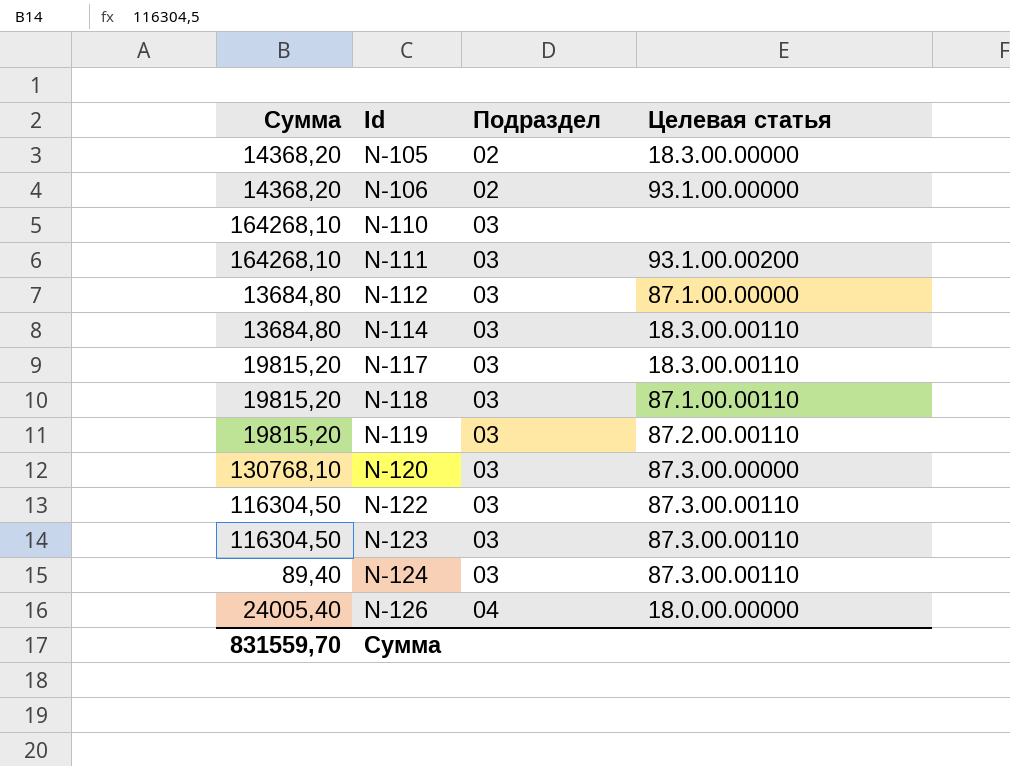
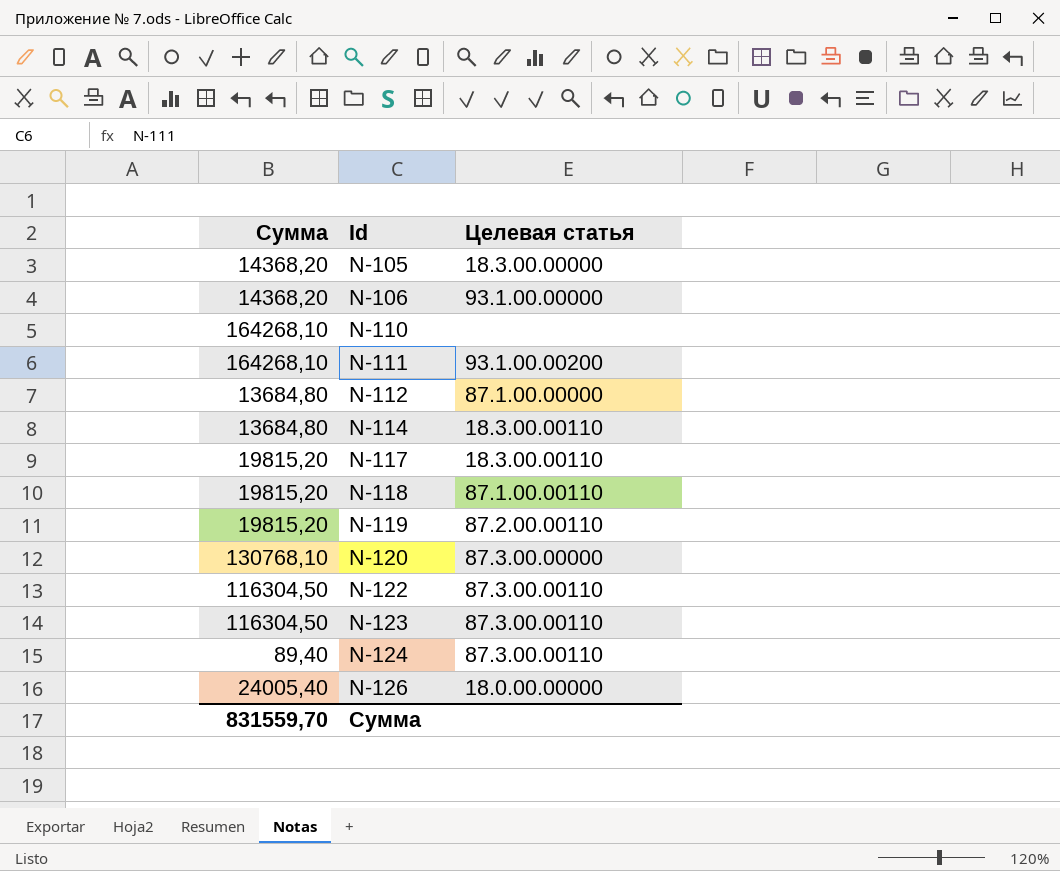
column Подраздел | position: 3 -> none

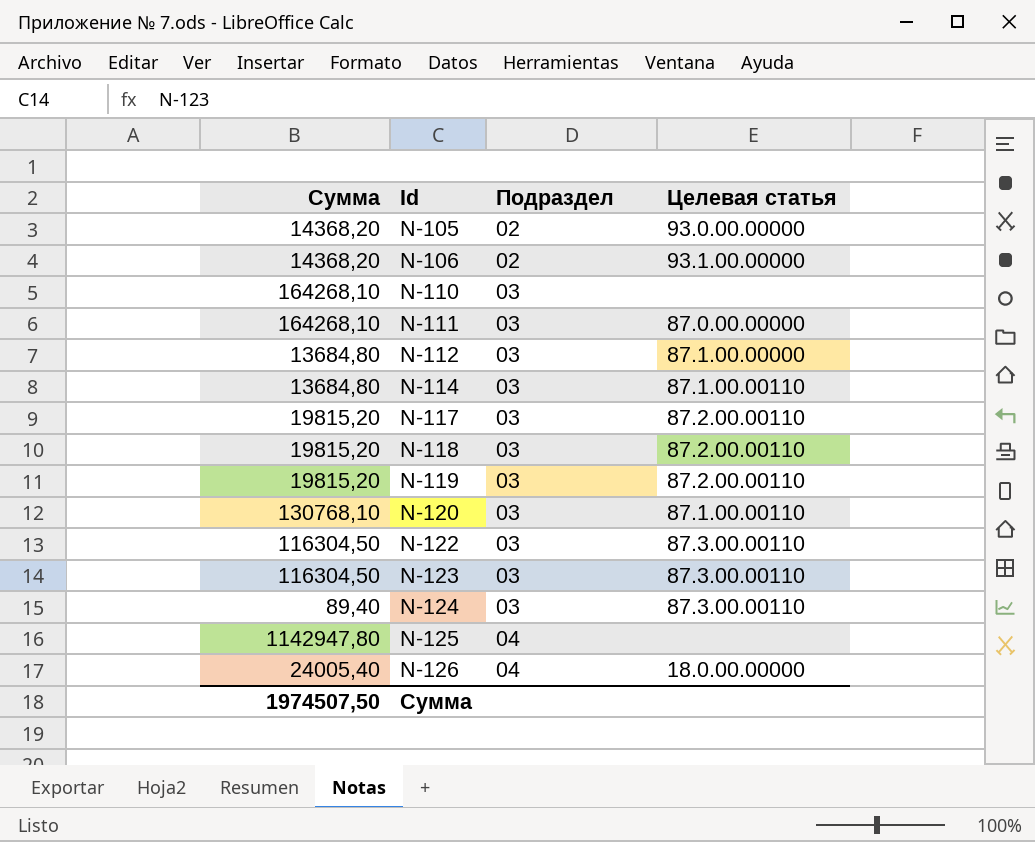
column Подраздел | position: none -> 3
N-105 | Целевая статья: 18.3.00.00000 -> 93.0.00.00000
N-111 | Целевая статья: 93.1.00.00200 -> 87.0.00.00000
N-114 | Целевая статья: 18.3.00.00110 -> 87.1.00.00110
N-117 | Целевая статья: 18.3.00.00110 -> 87.2.00.00110
N-118 | Целевая статья: 87.1.00.00110 -> 87.2.00.00110
N-120 | Целевая статья: 87.3.00.00000 -> 87.1.00.00110
row N-125: none -> 1142947,80 | 04 | none
Сумма | Сумма: 831559,70 -> 1974507,50

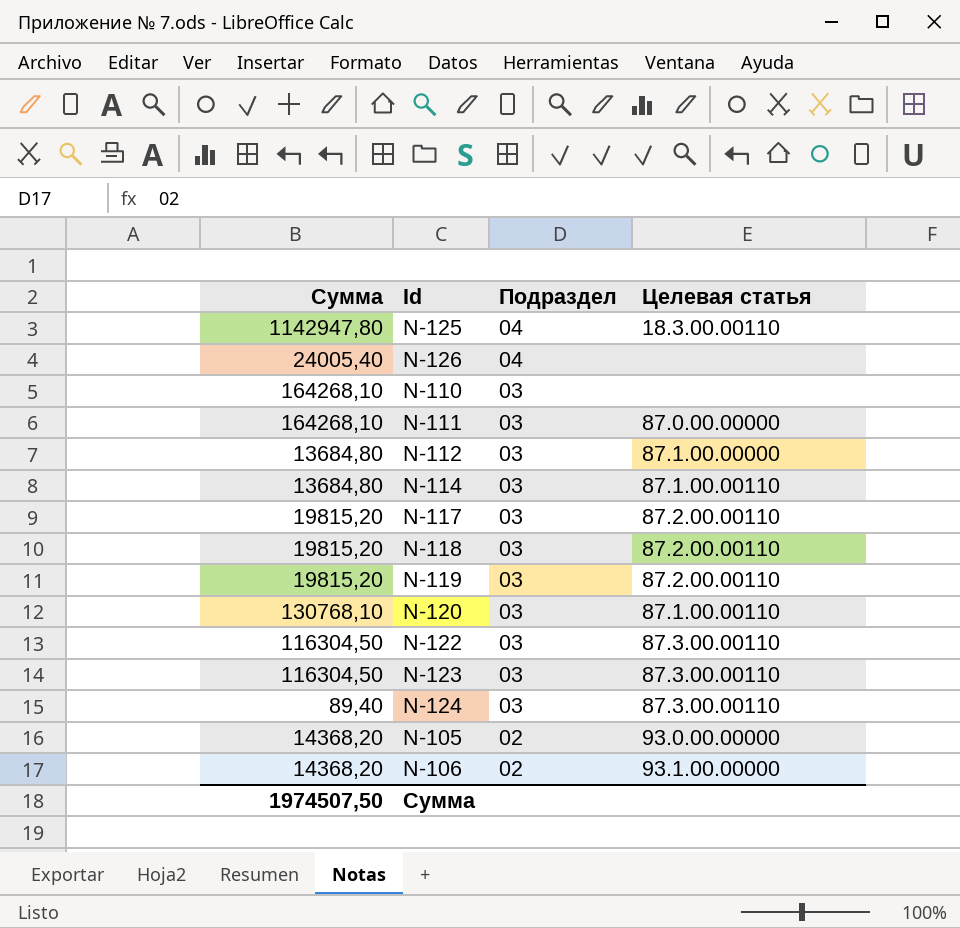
row order: Id ascending -> Подраздел descending
N-125 | Целевая статья: none -> 18.3.00.00110
N-126 | Целевая статья: 18.0.00.00000 -> none

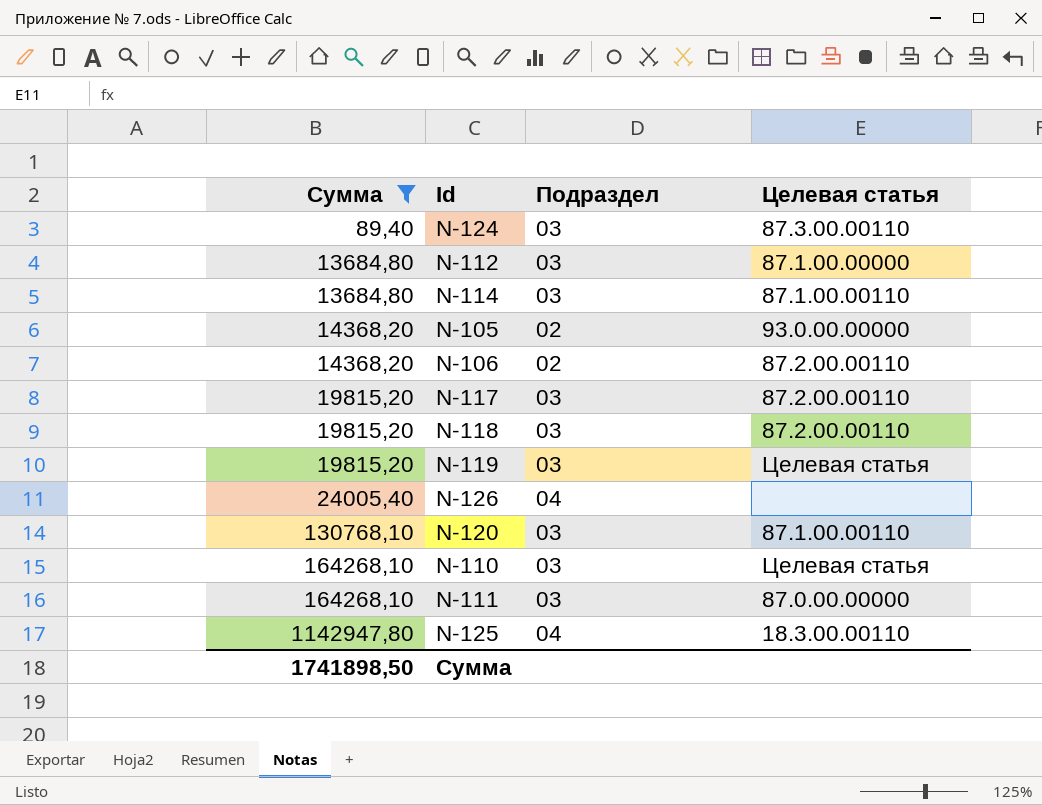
filter: none -> Сумма != 116304,50
row order: Подраздел descending -> Сумма ascending
N-106 | Целевая статья: 93.1.00.00000 -> 87.2.00.00110
N-119 | Целевая статья: 87.2.00.00110 -> Целевая статья
N-110 | Целевая статья: none -> Целевая статья
Сумма | Сумма: 1974507,50 -> 1741898,50

